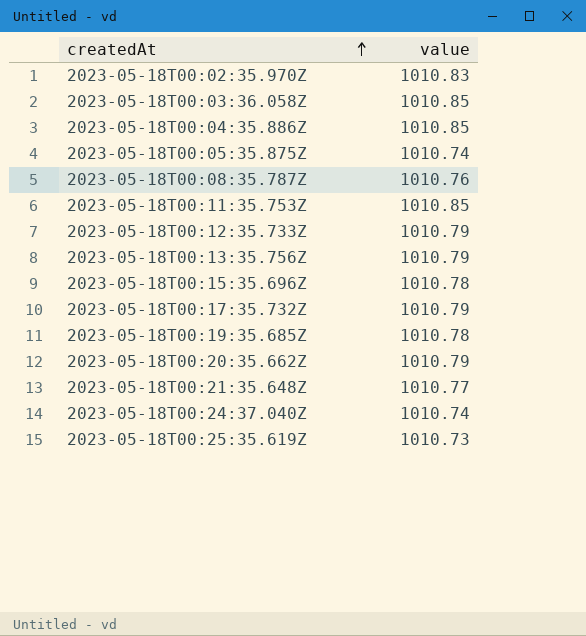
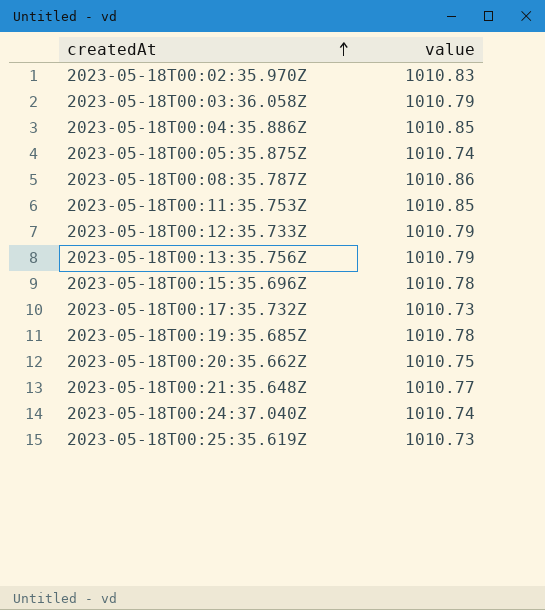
2023-05-18T00:03:36.058Z | value: 1010.85 -> 1010.79
2023-05-18T00:08:35.787Z | value: 1010.76 -> 1010.86
2023-05-18T00:17:35.732Z | value: 1010.79 -> 1010.73
2023-05-18T00:20:35.662Z | value: 1010.79 -> 1010.75

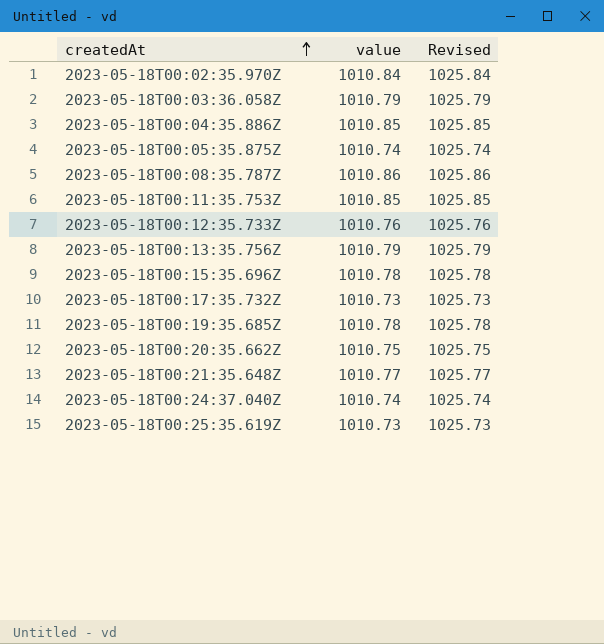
column Revised | formula: none -> [value] + 15
2023-05-18T00:02:35.970Z | value: 1010.83 -> 1010.84
2023-05-18T00:12:35.733Z | value: 1010.79 -> 1010.76

